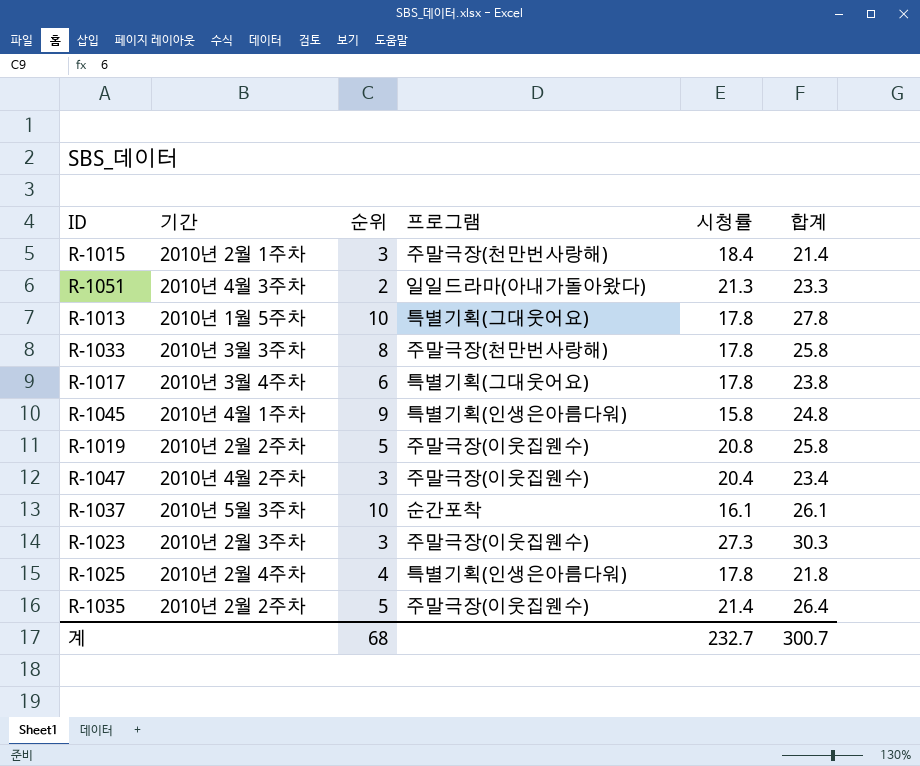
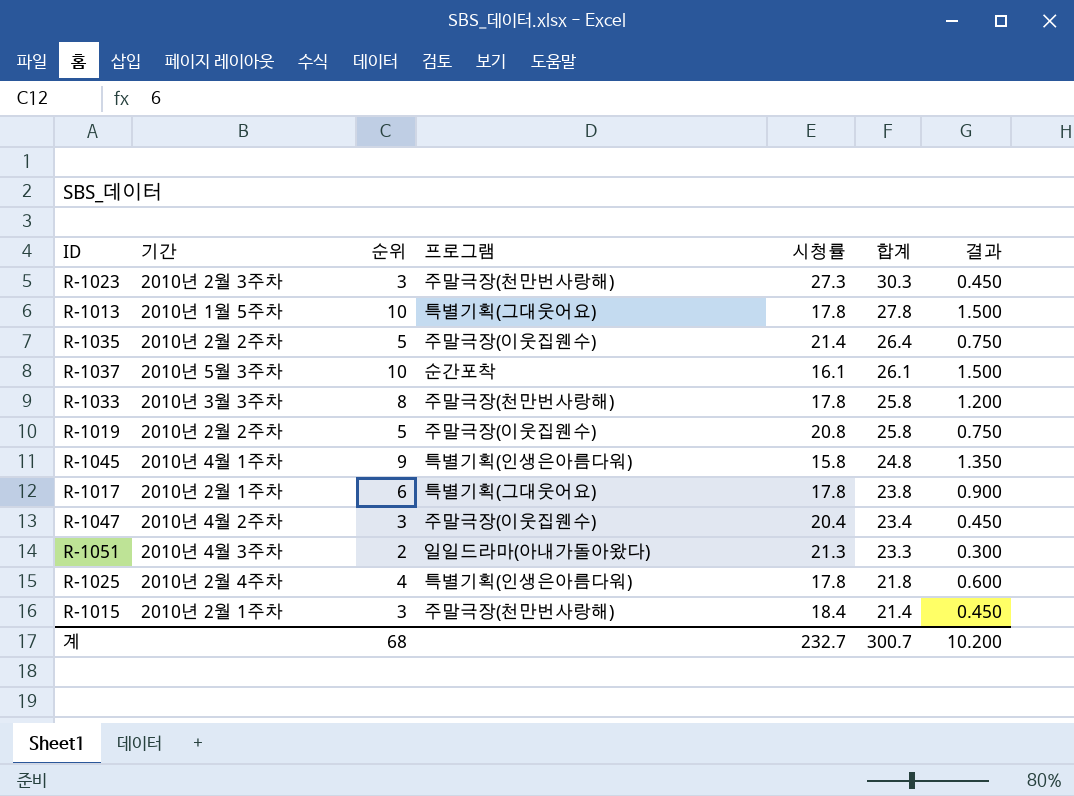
row order: none -> 합계 descending
column 결과 | formula: none -> [순위] * 0.15
R-1023 | 프로그램: 주말극장(이웃집웬수) -> 주말극장(천만번사랑해)
R-1017 | 기간: 2010년 3월 4주차 -> 2010년 2월 1주차

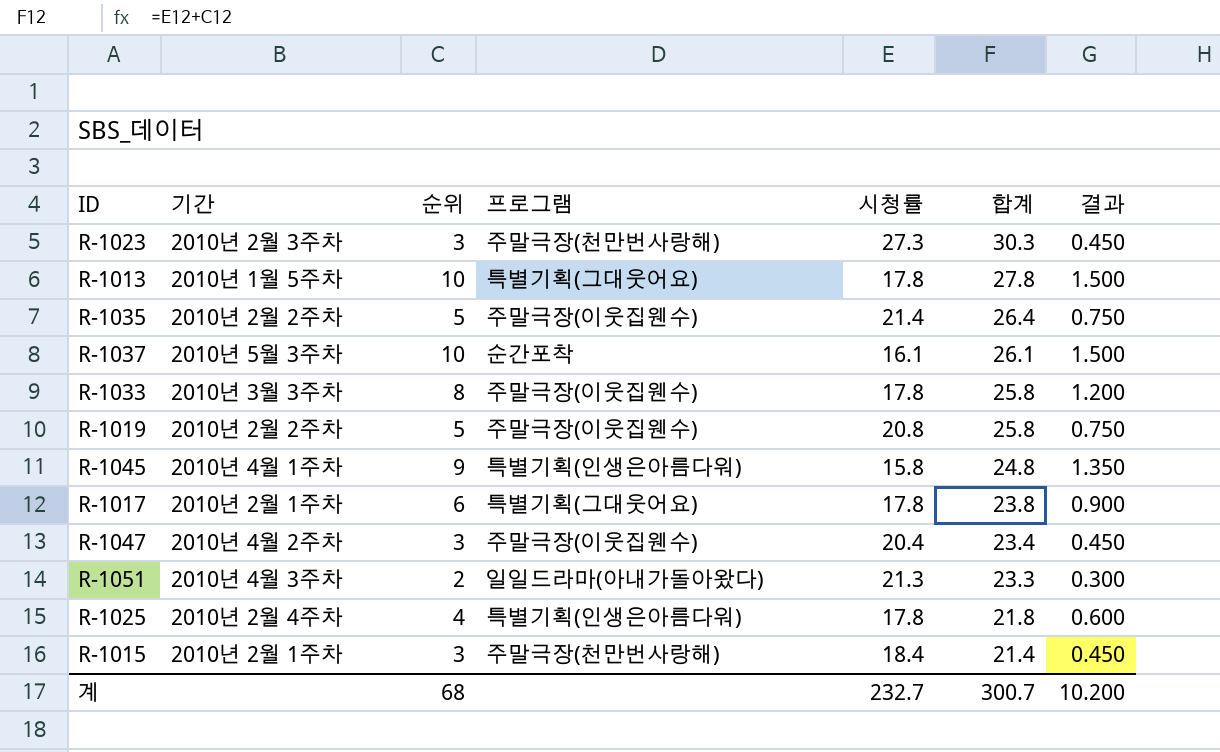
R-1033 | 프로그램: 주말극장(천만번사랑해) -> 주말극장(이웃집웬수)

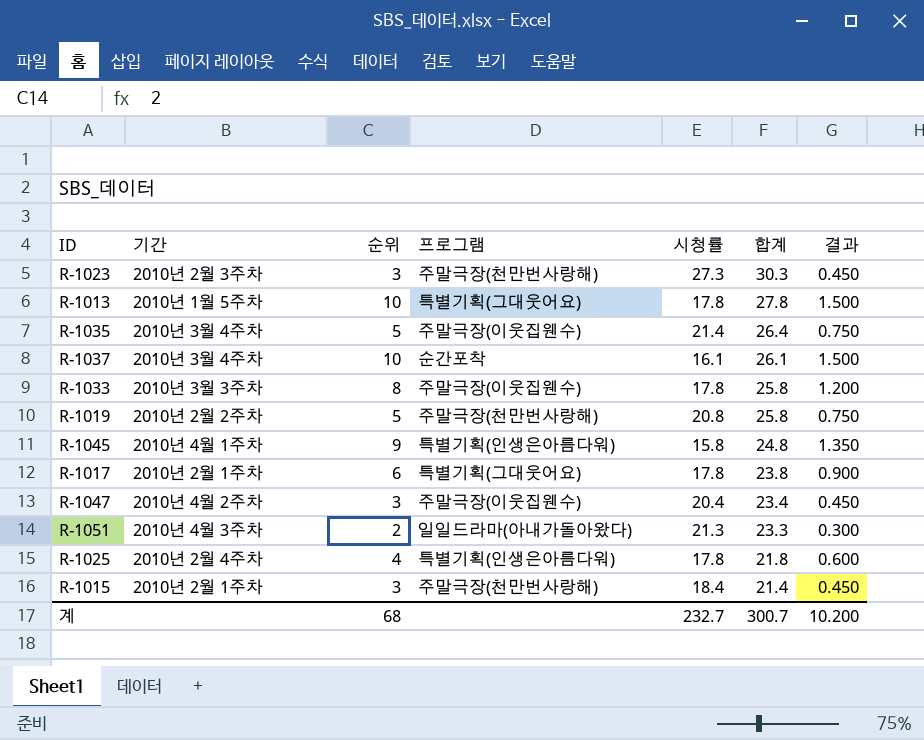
R-1035 | 기간: 2010년 2월 2주차 -> 2010년 3월 4주차
R-1037 | 기간: 2010년 5월 3주차 -> 2010년 3월 4주차
R-1019 | 프로그램: 주말극장(이웃집웬수) -> 주말극장(천만번사랑해)

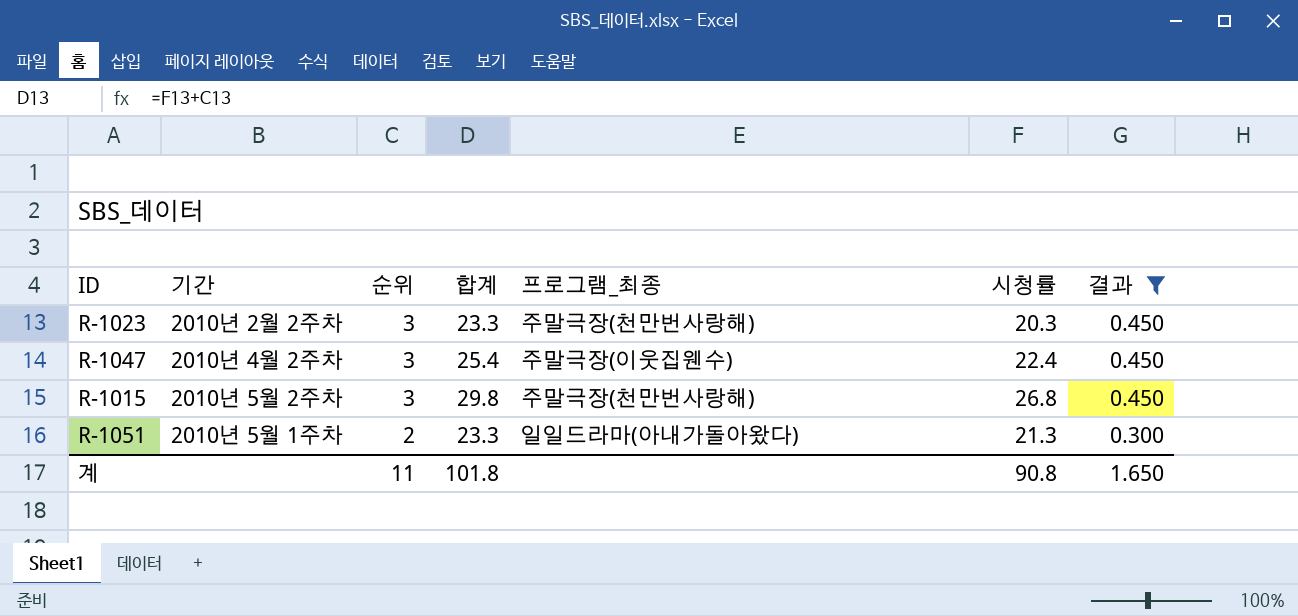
filter: none -> 결과 <= 0.450
row order: 합계 descending -> 순위 descending
column 합계 | position: 6 -> 4
column name: 프로그램 -> 프로그램_최종
R-1023 | 기간: 2010년 2월 3주차 -> 2010년 2월 2주차
R-1023 | 합계: 30.3 -> 23.3
R-1023 | 시청률: 27.3 -> 20.3
R-1047 | 합계: 23.4 -> 25.4
R-1047 | 시청률: 20.4 -> 22.4
R-1015 | 기간: 2010년 2월 1주차 -> 2010년 5월 2주차
R-1015 | 합계: 21.4 -> 29.8
R-1015 | 시청률: 18.4 -> 26.8
R-1051 | 기간: 2010년 4월 3주차 -> 2010년 5월 1주차
계 | 순위: 68 -> 11
계 | 합계: 300.7 -> 101.8
계 | 시청률: 232.7 -> 90.8
계 | 결과: 10.200 -> 1.650

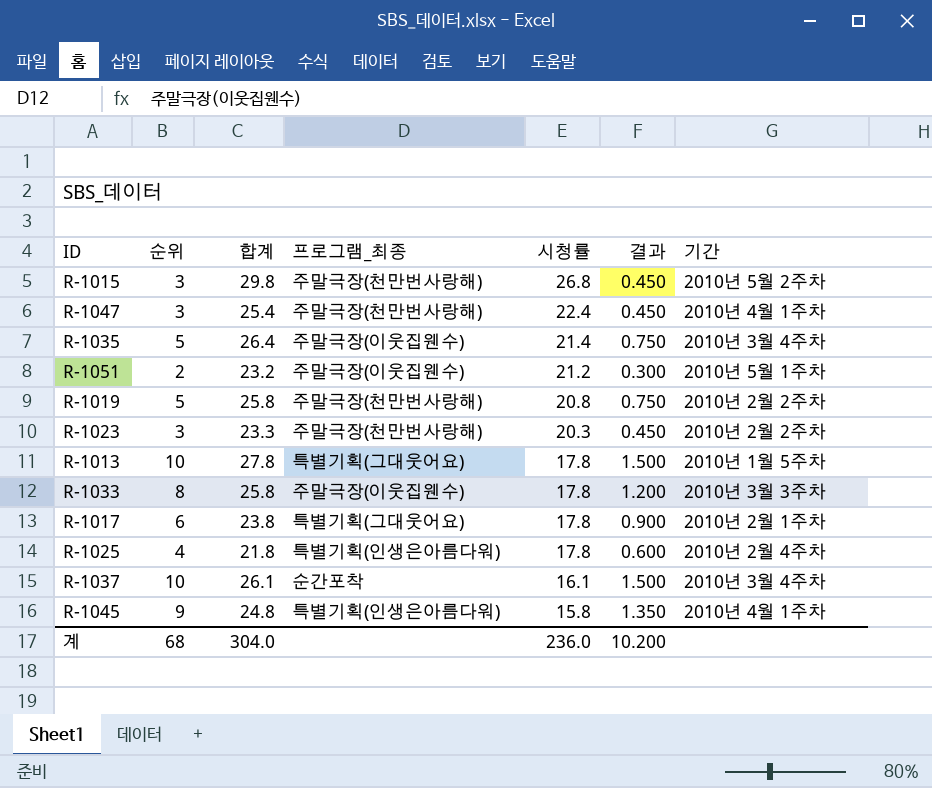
filter: 결과 <= 0.450 -> none
row order: 순위 descending -> 시청률 descending
column 기간 | position: 2 -> 7
R-1047 | 프로그램_최종: 주말극장(이웃집웬수) -> 주말극장(천만번사랑해)
R-1047 | 기간: 2010년 4월 2주차 -> 2010년 4월 1주차
R-1051 | 합계: 23.3 -> 23.2
R-1051 | 프로그램_최종: 일일드라마(아내가돌아왔다) -> 주말극장(이웃집웬수)
R-1051 | 시청률: 21.3 -> 21.2
계 | 순위: 11 -> 68
계 | 합계: 101.8 -> 304.0
계 | 시청률: 90.8 -> 236.0
계 | 결과: 1.650 -> 10.200

